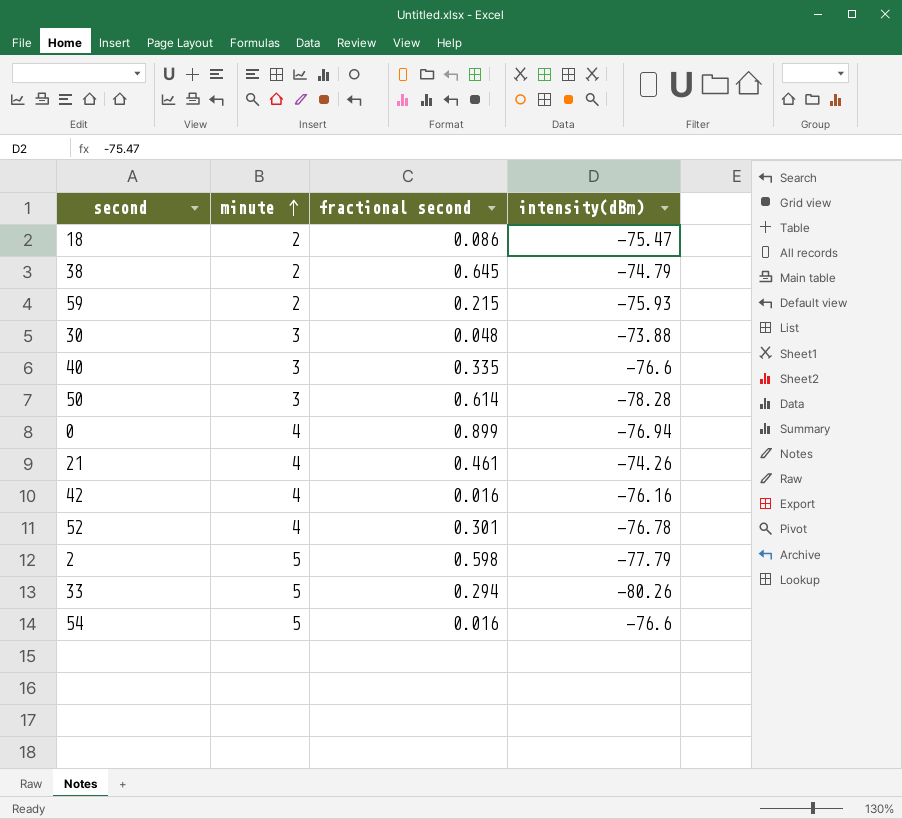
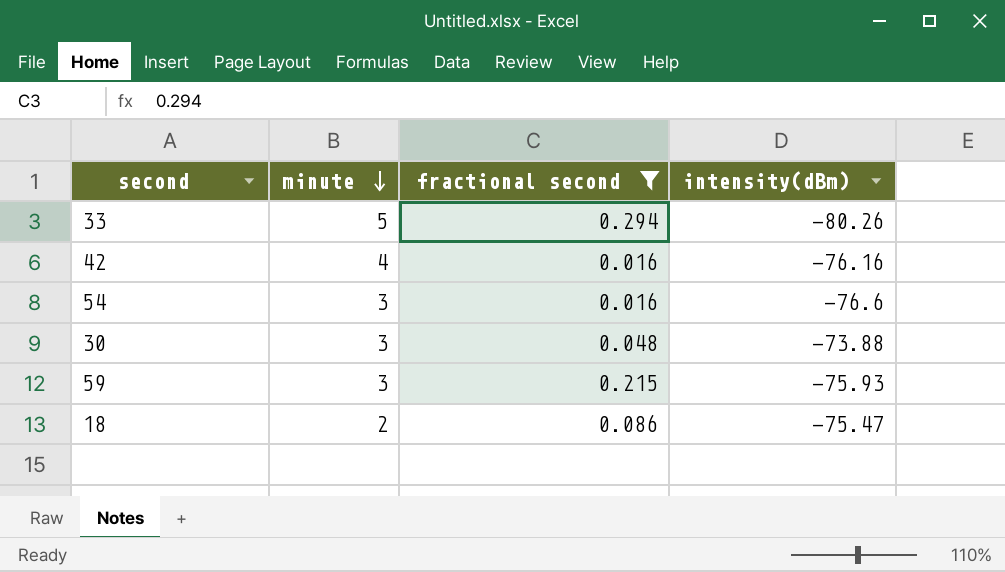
filter: none -> fractional second <= 0.294
row order: minute ascending -> minute descending
54 | minute: 5 -> 3
59 | minute: 2 -> 3

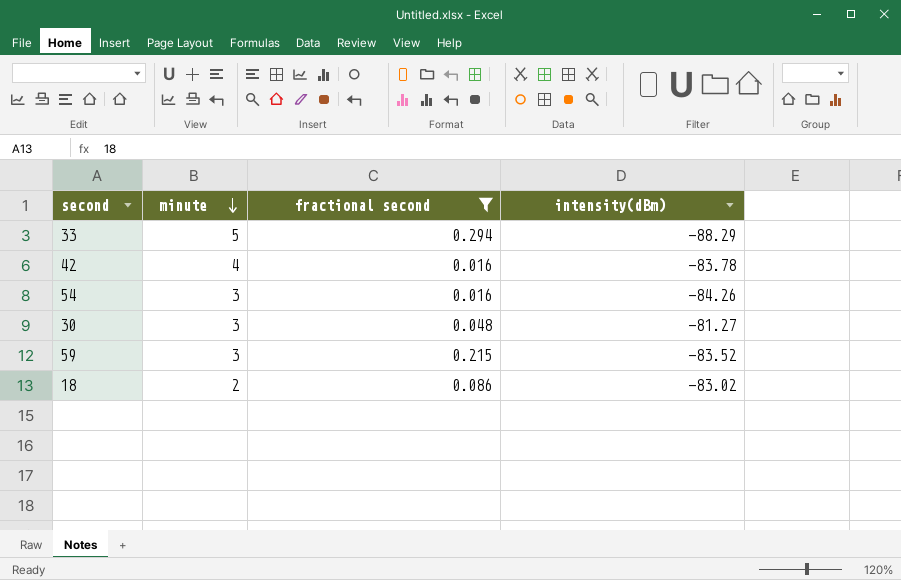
33 | intensity(dBm): -80.26 -> -88.29
42 | intensity(dBm): -76.16 -> -83.78
54 | intensity(dBm): -76.6 -> -84.26
30 | intensity(dBm): -73.88 -> -81.27
59 | intensity(dBm): -75.93 -> -83.52
18 | intensity(dBm): -75.47 -> -83.02

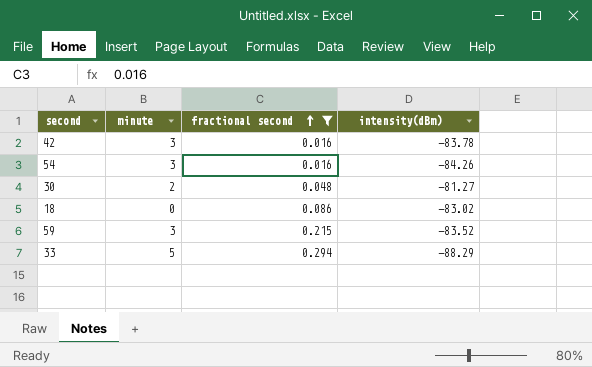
row order: minute descending -> fractional second ascending
42 | minute: 4 -> 3
30 | minute: 3 -> 2
18 | minute: 2 -> 0

